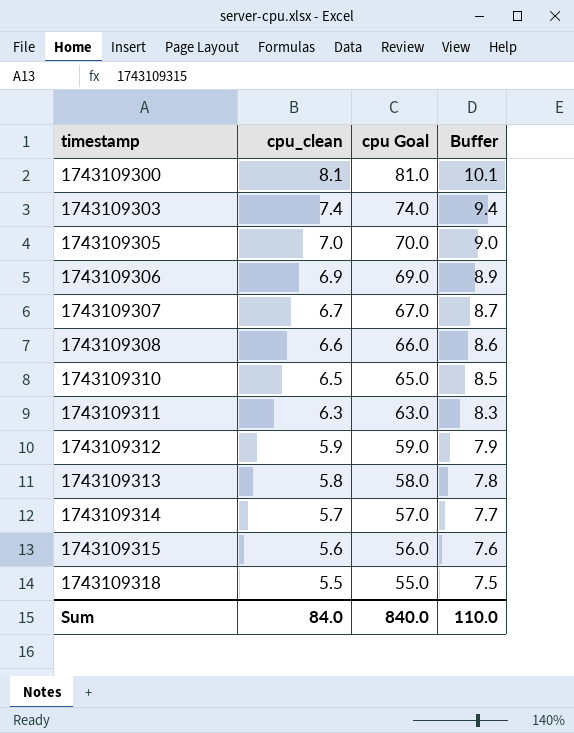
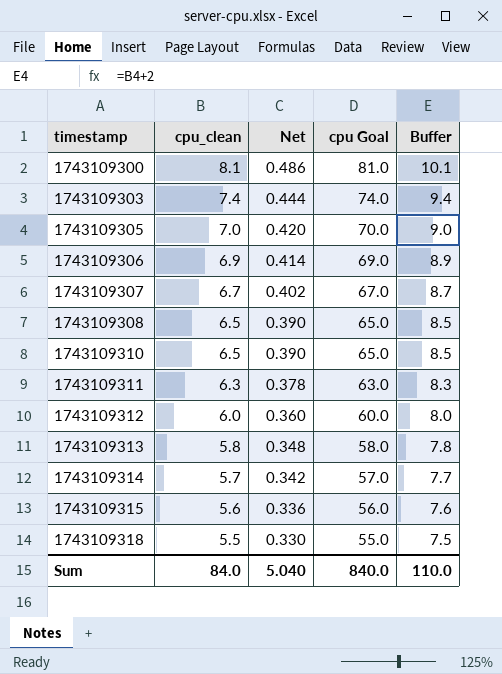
column Net | formula: none -> [cpu_clean] * 0.06
1743109308 | cpu_clean: 6.6 -> 6.5
1743109308 | cpu Goal: 66.0 -> 65.0
1743109308 | Buffer: 8.6 -> 8.5
1743109312 | cpu_clean: 5.9 -> 6.0
1743109312 | cpu Goal: 59.0 -> 60.0
1743109312 | Buffer: 7.9 -> 8.0

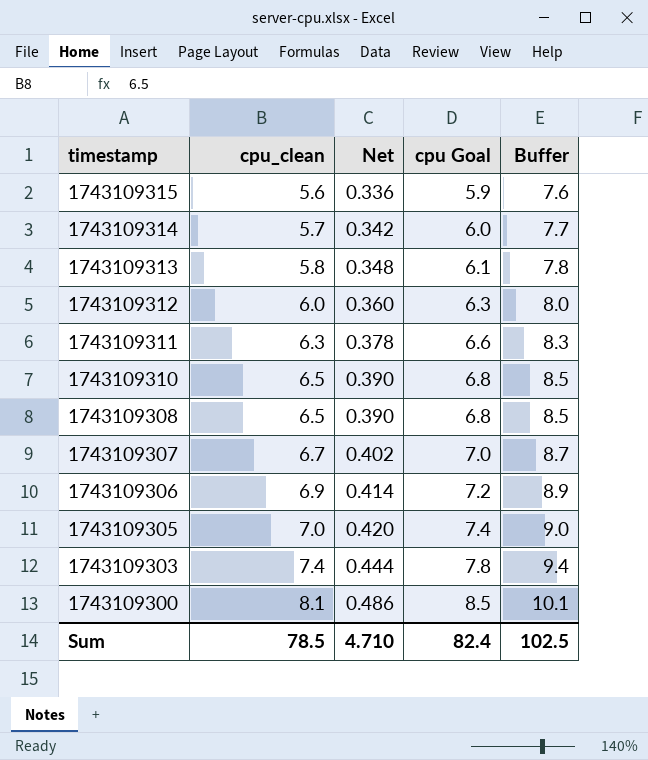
row order: timestamp ascending -> timestamp descending
column cpu Goal | formula: [cpu_clean] * 10 -> [cpu_clean] * 1.05
row 1743109318: 5.5 | 0.330 | 55.0 | 7.5 -> none
Sum | cpu_clean: 84.0 -> 78.5
Sum | Net: 5.040 -> 4.710
Sum | cpu Goal: 840.0 -> 82.4
Sum | Buffer: 110.0 -> 102.5

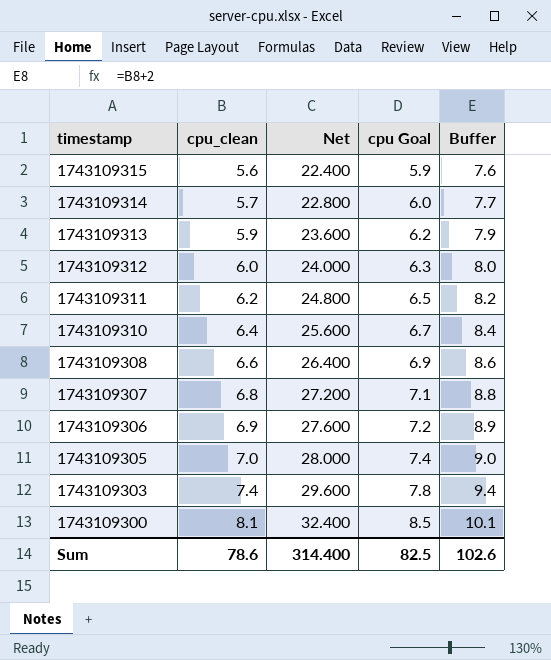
column Net | formula: [cpu_clean] * 0.06 -> [cpu_clean] * 4
1743109313 | cpu_clean: 5.8 -> 5.9
1743109313 | cpu Goal: 6.1 -> 6.2
1743109313 | Buffer: 7.8 -> 7.9
1743109311 | cpu_clean: 6.3 -> 6.2
1743109311 | cpu Goal: 6.6 -> 6.5
1743109311 | Buffer: 8.3 -> 8.2
1743109310 | cpu_clean: 6.5 -> 6.4
1743109310 | cpu Goal: 6.8 -> 6.7
1743109310 | Buffer: 8.5 -> 8.4
1743109308 | cpu_clean: 6.5 -> 6.6
1743109308 | cpu Goal: 6.8 -> 6.9
1743109308 | Buffer: 8.5 -> 8.6
1743109307 | cpu_clean: 6.7 -> 6.8
1743109307 | cpu Goal: 7.0 -> 7.1
1743109307 | Buffer: 8.7 -> 8.8
Sum | cpu_clean: 78.5 -> 78.6
Sum | Net: 4.710 -> 314.400
Sum | cpu Goal: 82.4 -> 82.5
Sum | Buffer: 102.5 -> 102.6

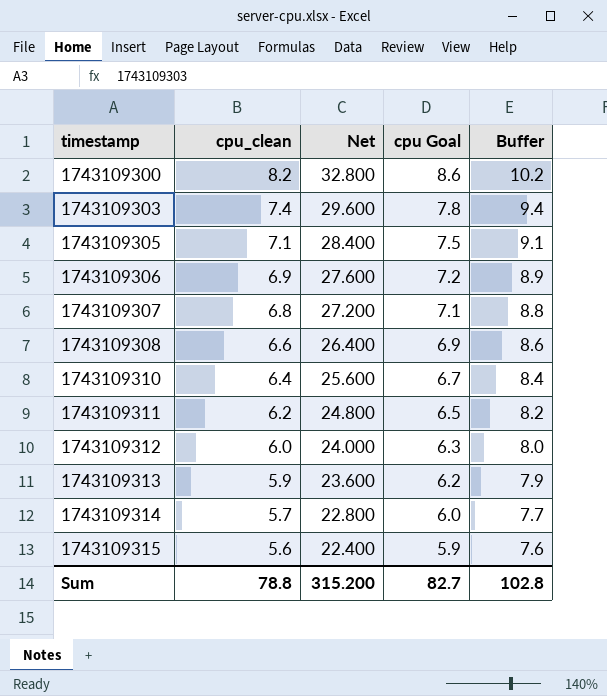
row order: timestamp descending -> timestamp ascending
1743109300 | cpu_clean: 8.1 -> 8.2
1743109300 | Net: 32.400 -> 32.800
1743109300 | cpu Goal: 8.5 -> 8.6
1743109300 | Buffer: 10.1 -> 10.2
1743109305 | cpu_clean: 7.0 -> 7.1
1743109305 | Net: 28.000 -> 28.400
1743109305 | cpu Goal: 7.4 -> 7.5
1743109305 | Buffer: 9.0 -> 9.1
Sum | cpu_clean: 78.6 -> 78.8
Sum | Net: 314.400 -> 315.200
Sum | cpu Goal: 82.5 -> 82.7
Sum | Buffer: 102.6 -> 102.8

